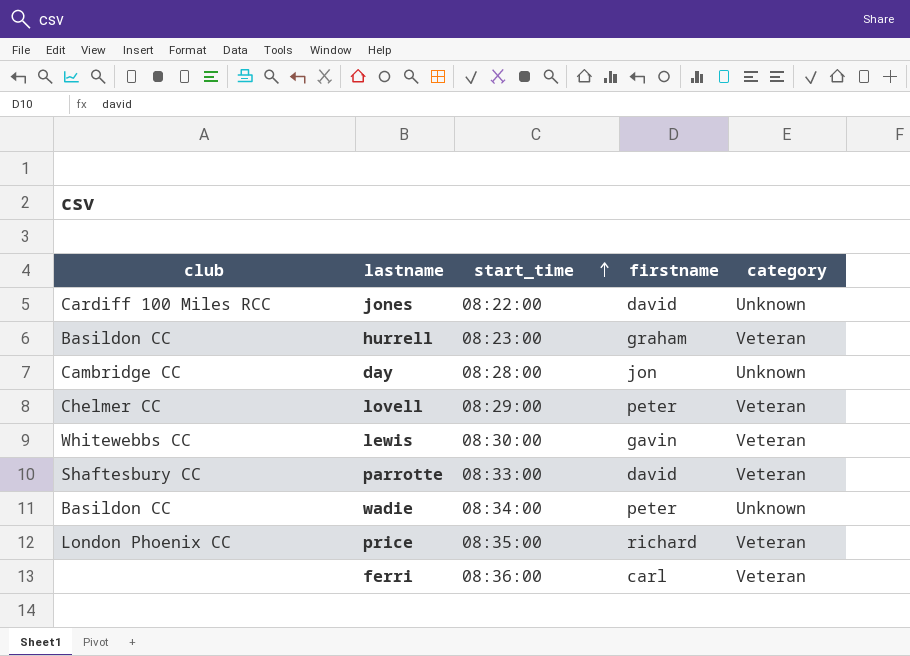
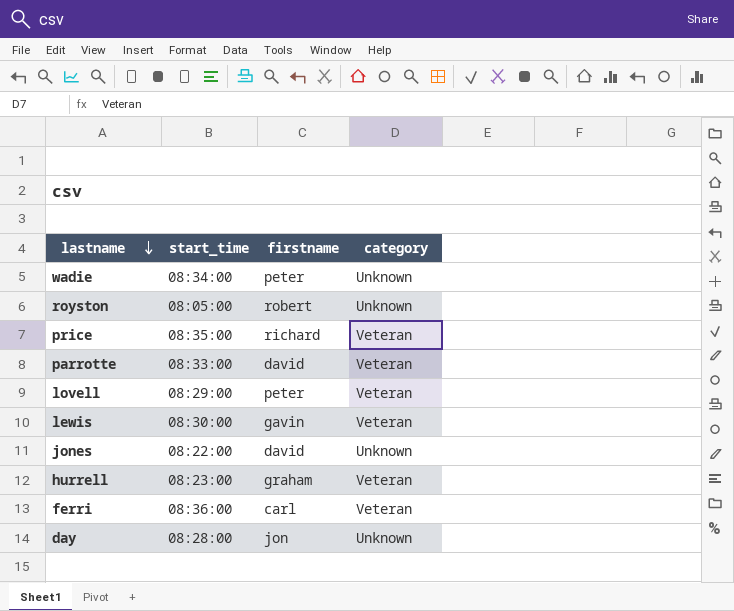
row order: start_time ascending -> lastname descending
column club | position: 1 -> none
row royston: none -> 08:05:00 | robert | Unknown

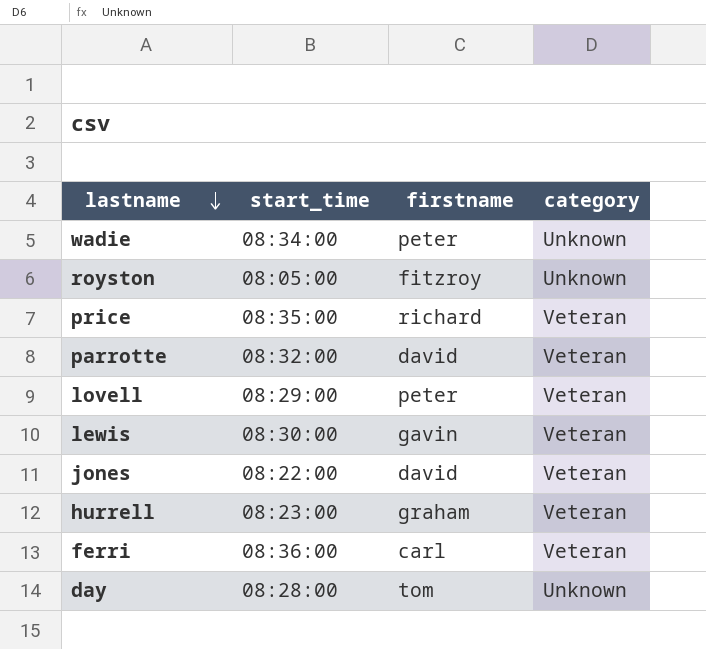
royston | firstname: robert -> fitzroy
parrotte | start_time: 08:33:00 -> 08:32:00
jones | category: Unknown -> Veteran
day | firstname: jon -> tom

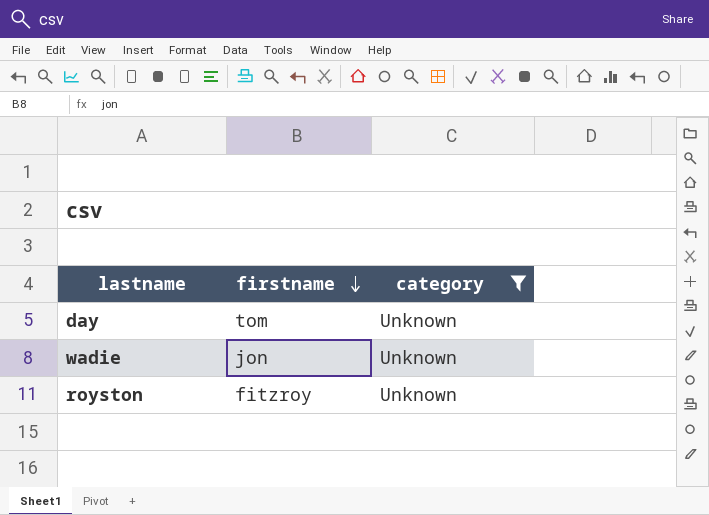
filter: none -> category = Unknown
row order: lastname descending -> firstname descending
column start_time | position: 2 -> none
wadie | firstname: peter -> jon

